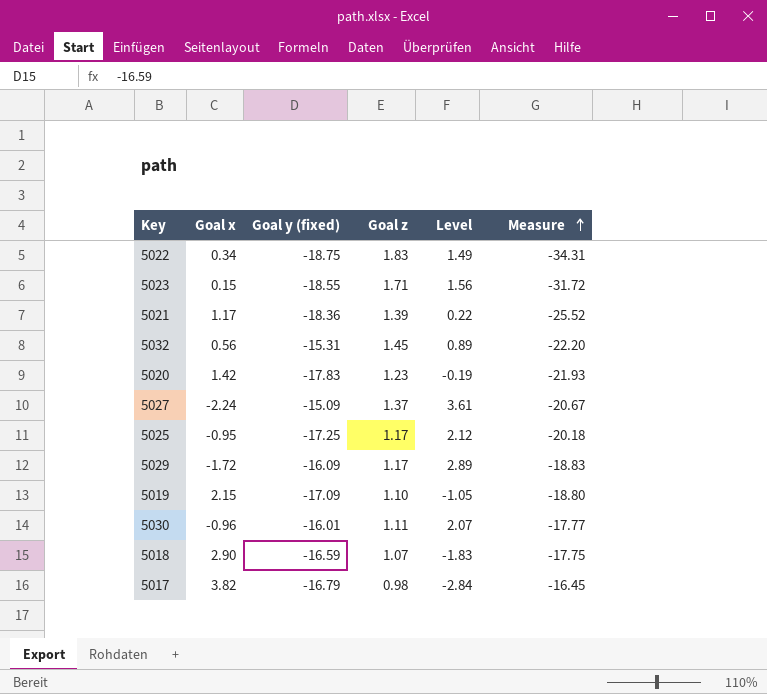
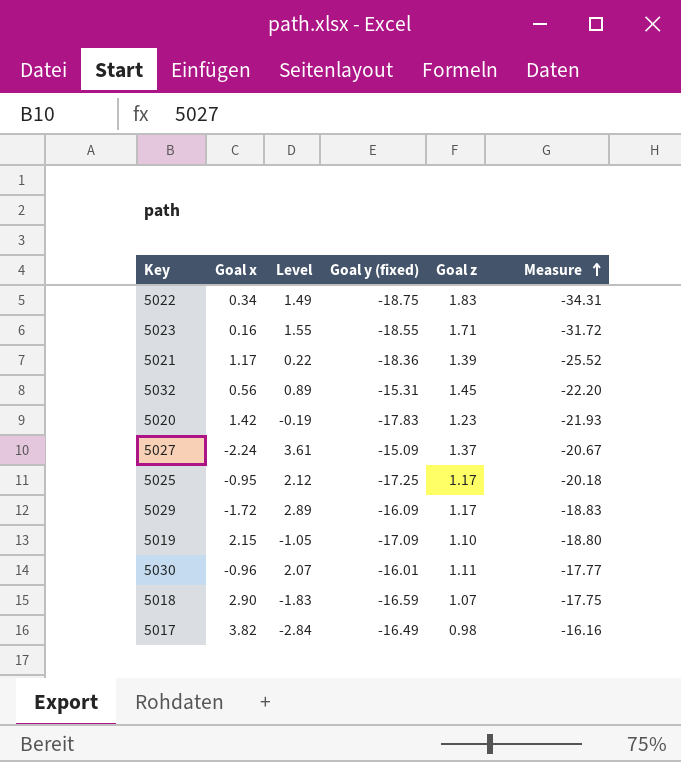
column Level | position: 5 -> 3
5023 | Goal x: 0.15 -> 0.16
5023 | Level: 1.56 -> 1.55
5017 | Goal y (fixed): -16.79 -> -16.49
5017 | Measure: -16.45 -> -16.16

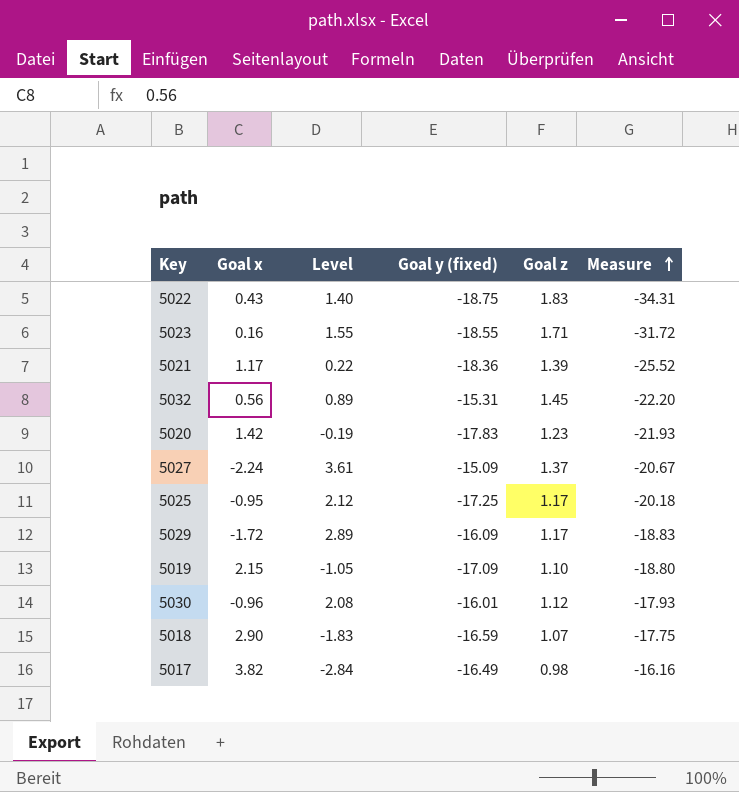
5022 | Goal x: 0.34 -> 0.43
5022 | Level: 1.49 -> 1.40
5030 | Level: 2.07 -> 2.08
5030 | Goal z: 1.11 -> 1.12
5030 | Measure: -17.77 -> -17.93

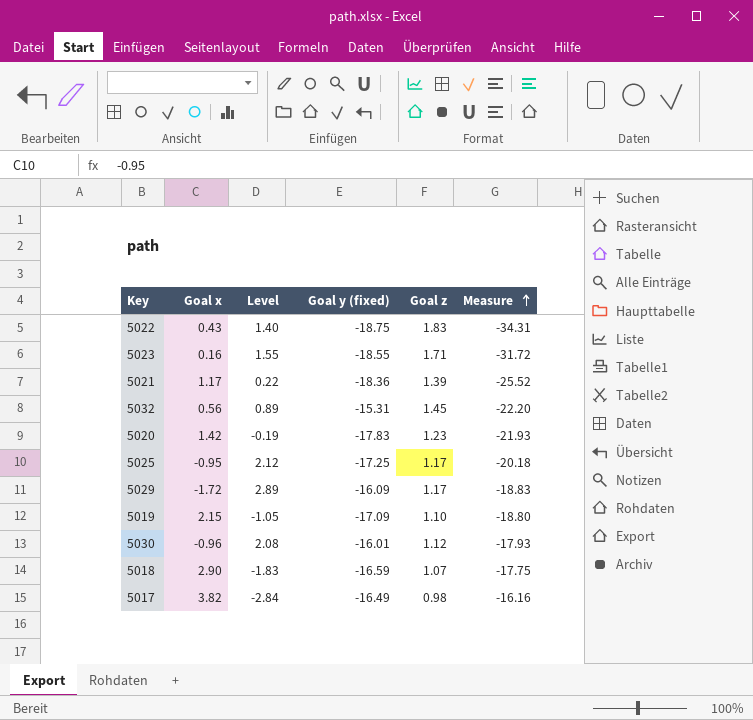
row 5027: -2.24 | 3.61 | -15.09 | 1.37 | -20.67 -> none

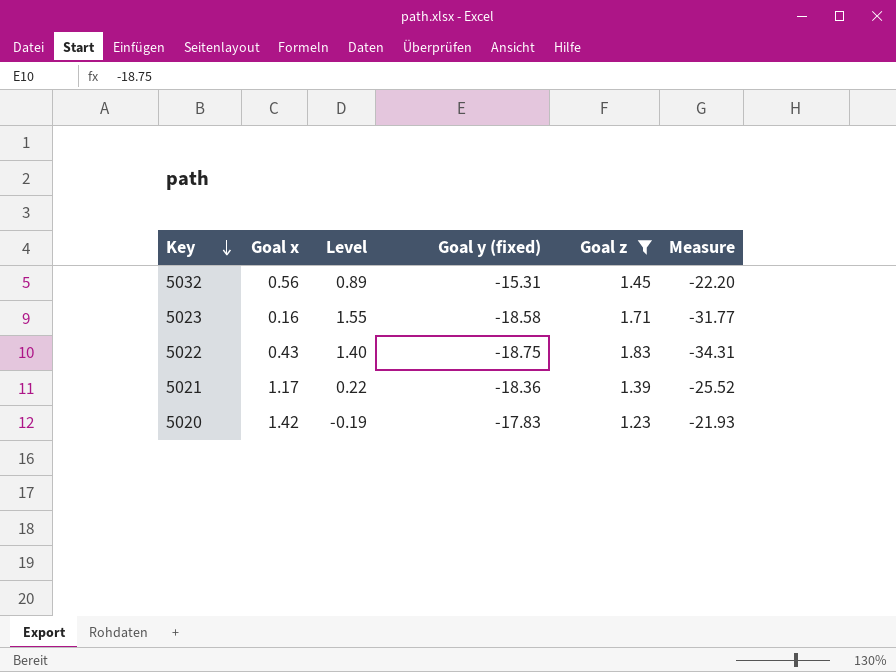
filter: none -> Goal z >= 1.23
row order: Measure ascending -> Key descending
5023 | Goal y (fixed): -18.55 -> -18.58
5023 | Measure: -31.72 -> -31.77

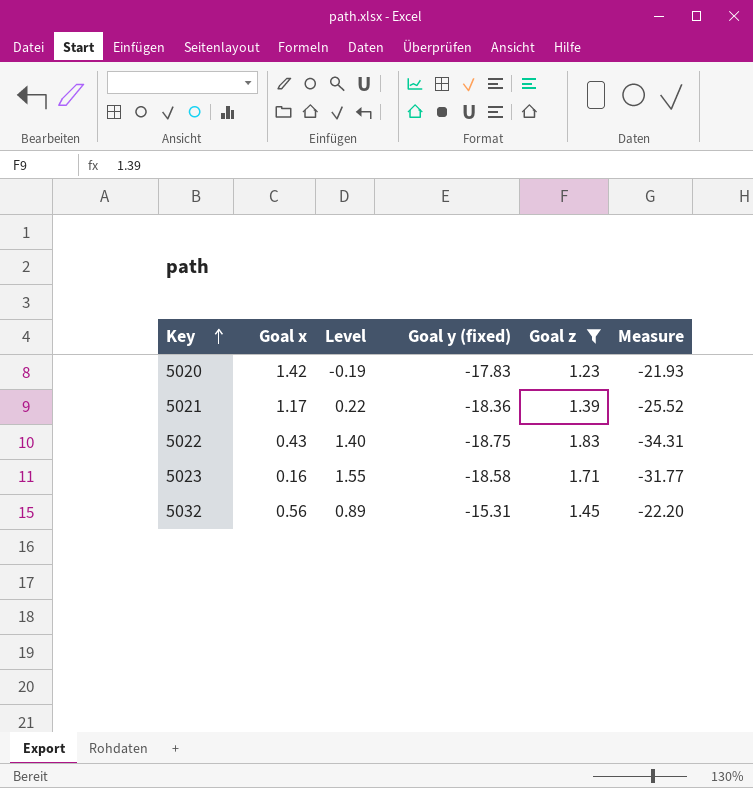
row order: Key descending -> Key ascending

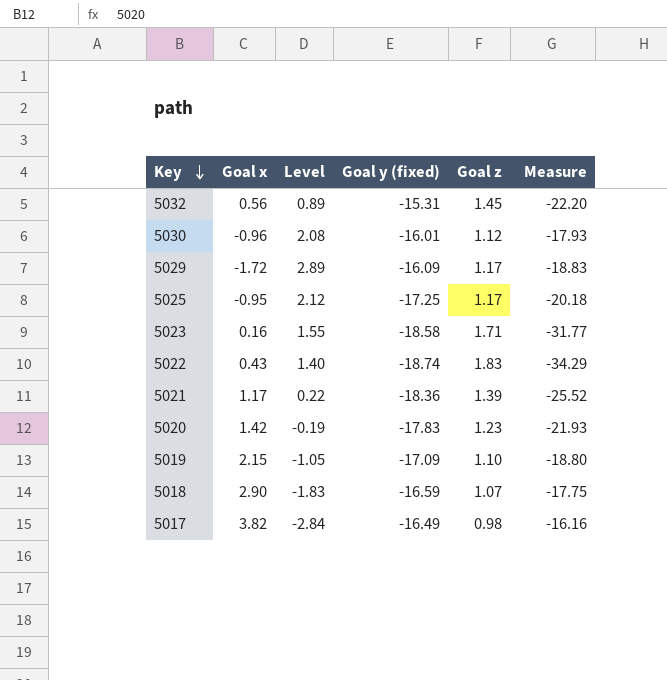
filter: Goal z >= 1.23 -> none
row order: Key ascending -> Key descending
5022 | Goal y (fixed): -18.75 -> -18.74
5022 | Measure: -34.31 -> -34.29

